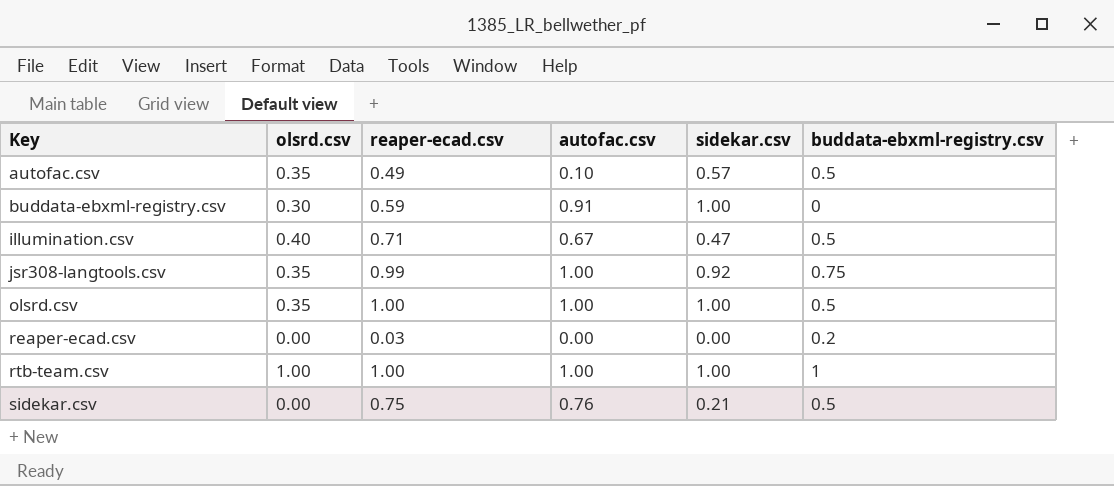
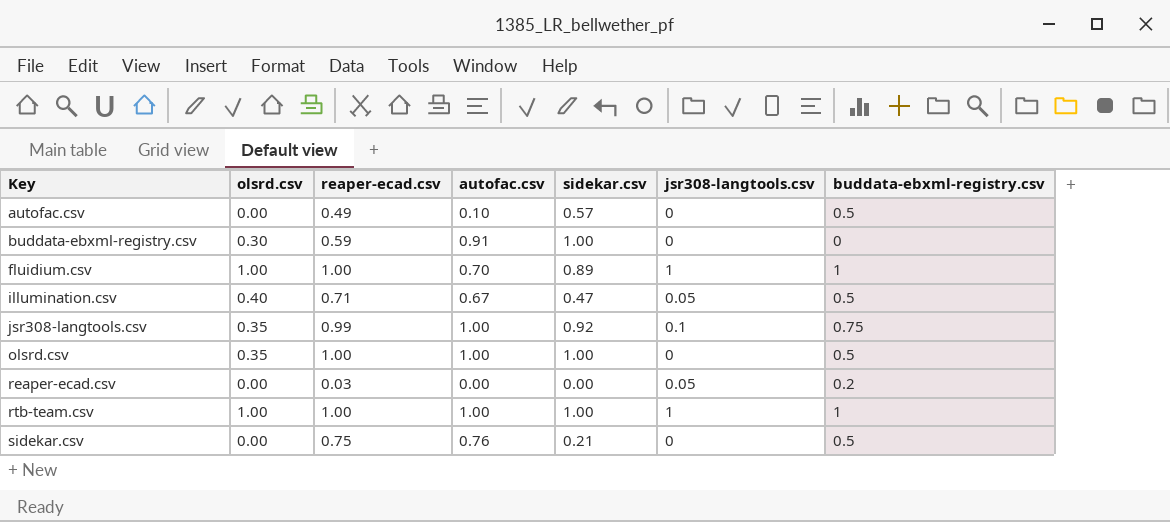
column jsr308-langtools.csv | position: none -> 6
autofac.csv | olsrd.csv: 0.35 -> 0.00
row fluidium.csv: none -> 1.00 | 1.00 | 0.70 | 0.89 | 1 | 1

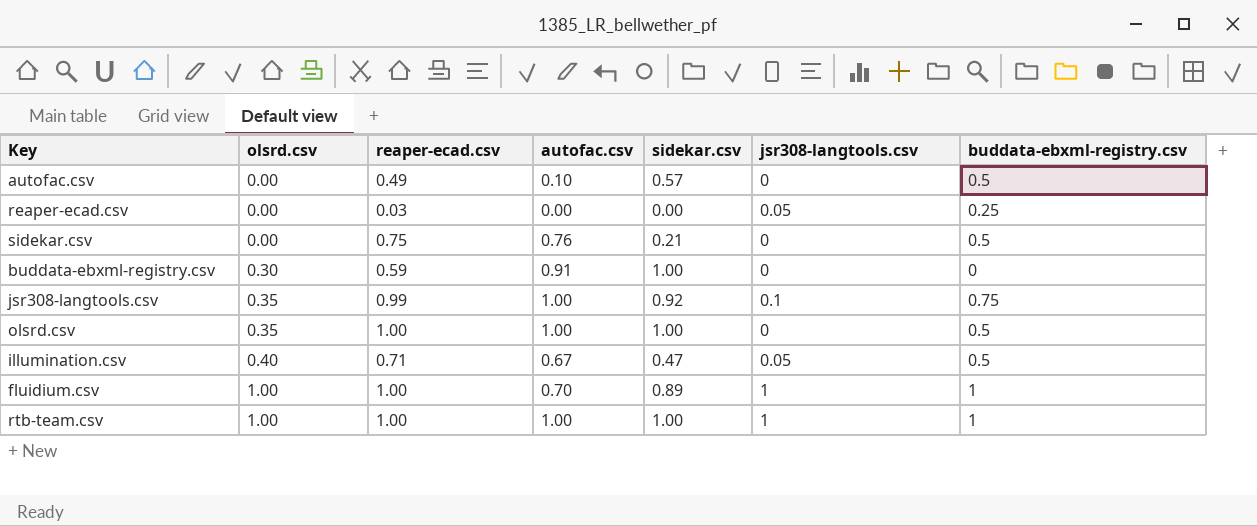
row order: Key ascending -> olsrd.csv ascending
reaper-ecad.csv | buddata-ebxml-registry.csv: 0.2 -> 0.25

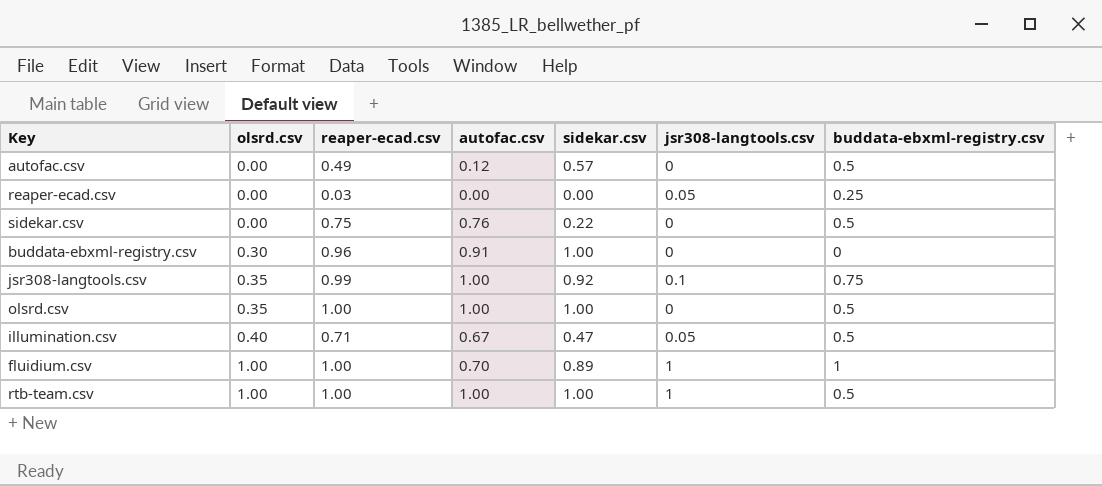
autofac.csv | autofac.csv: 0.10 -> 0.12
sidekar.csv | sidekar.csv: 0.21 -> 0.22
buddata-ebxml-registry.csv | reaper-ecad.csv: 0.59 -> 0.96
rtb-team.csv | buddata-ebxml-registry.csv: 1 -> 0.5

